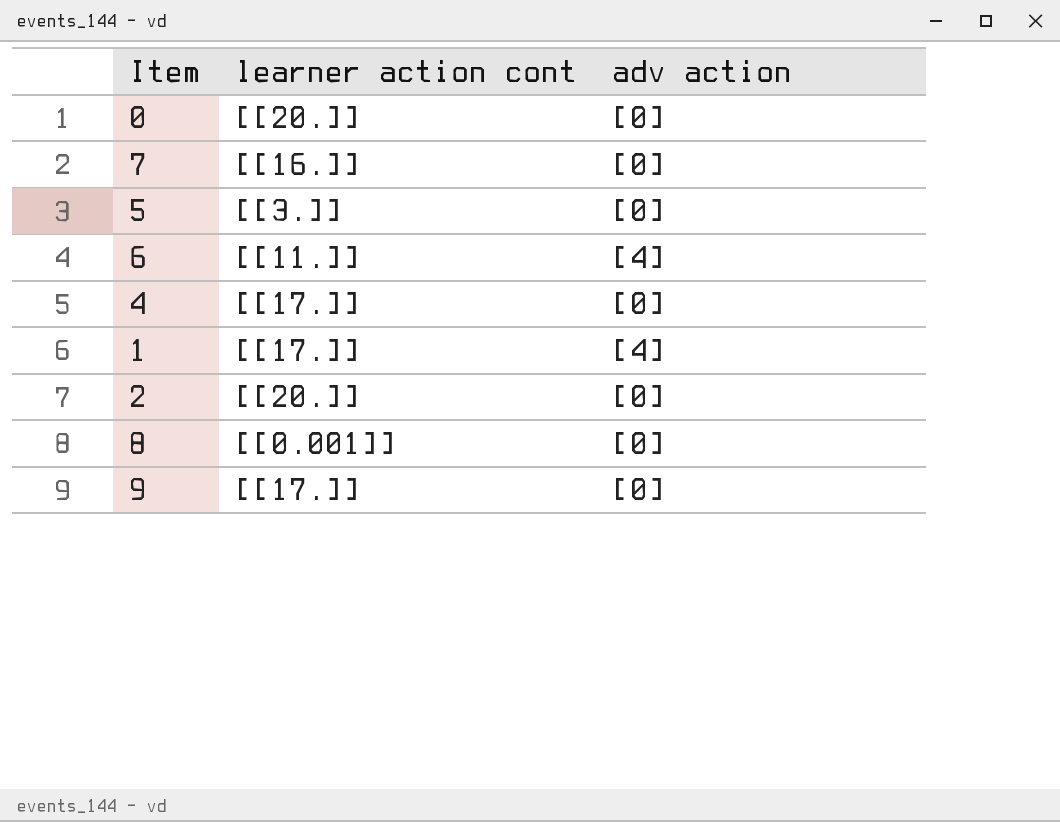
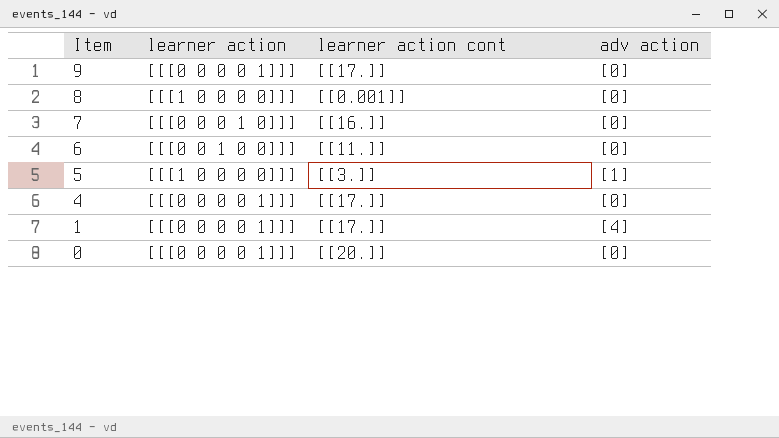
row order: none -> Item descending
column learner action | position: none -> 2
row 2: [[20.]] | [0] -> none
6 | adv action: [4] -> [0]
5 | adv action: [0] -> [1]

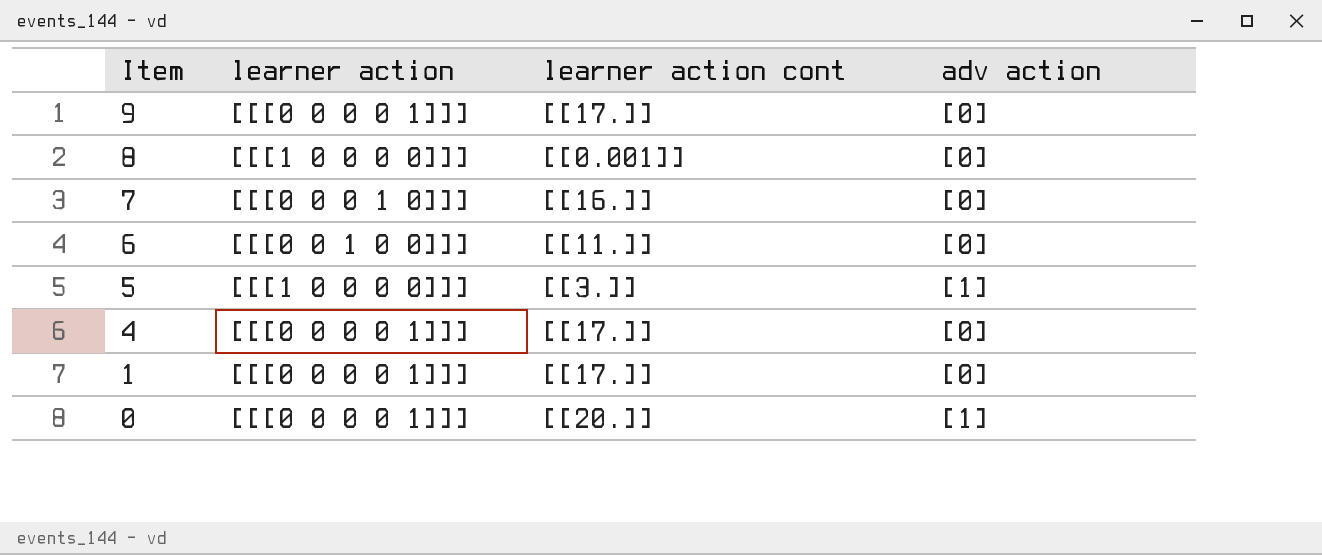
1 | adv action: [4] -> [0]
0 | adv action: [0] -> [1]

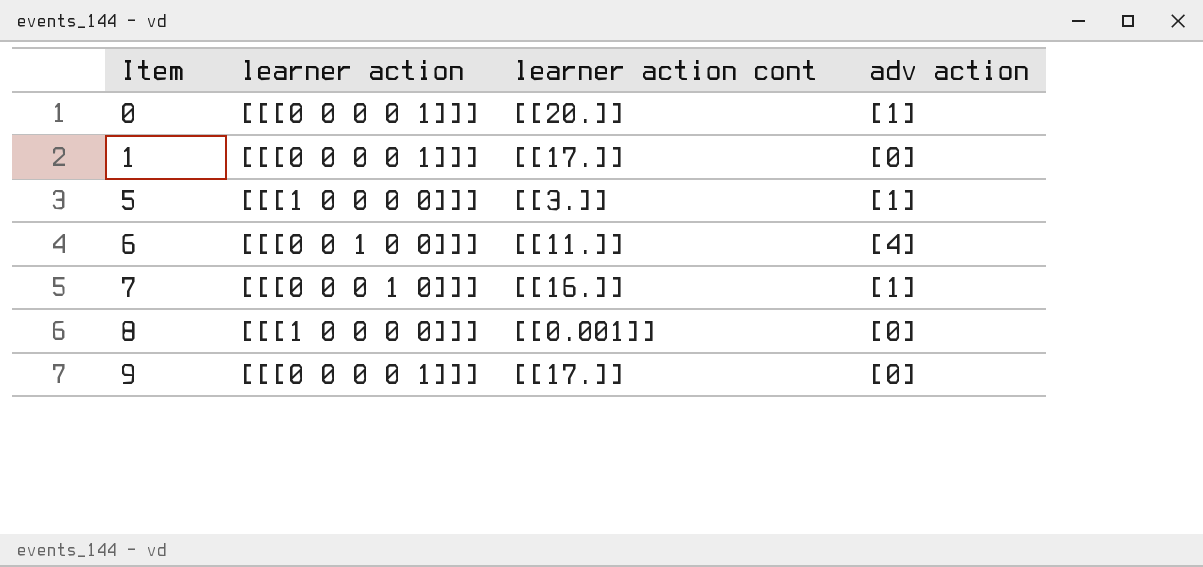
row order: Item descending -> Item ascending
row 4: [[[0 0 0 0 1]]] | [[17.]] | [0] -> none
6 | adv action: [0] -> [4]
7 | adv action: [0] -> [1]

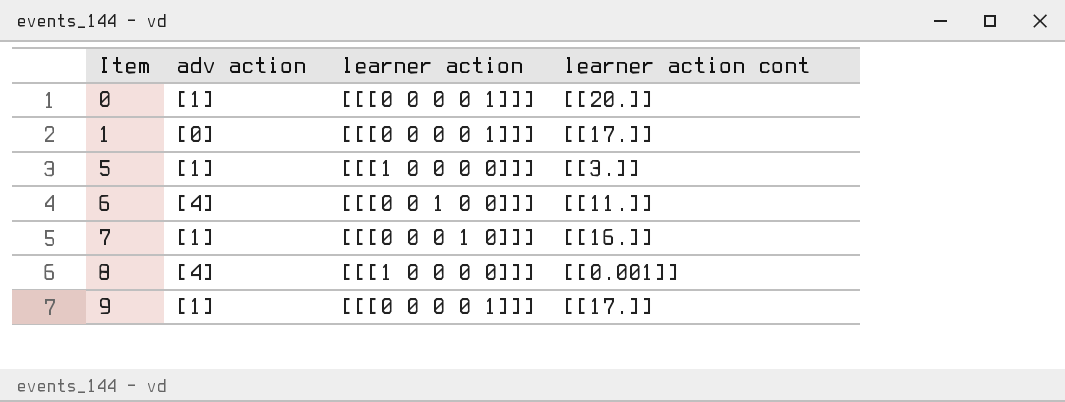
column adv action | position: 4 -> 2
8 | adv action: [0] -> [4]
9 | adv action: [0] -> [1]

